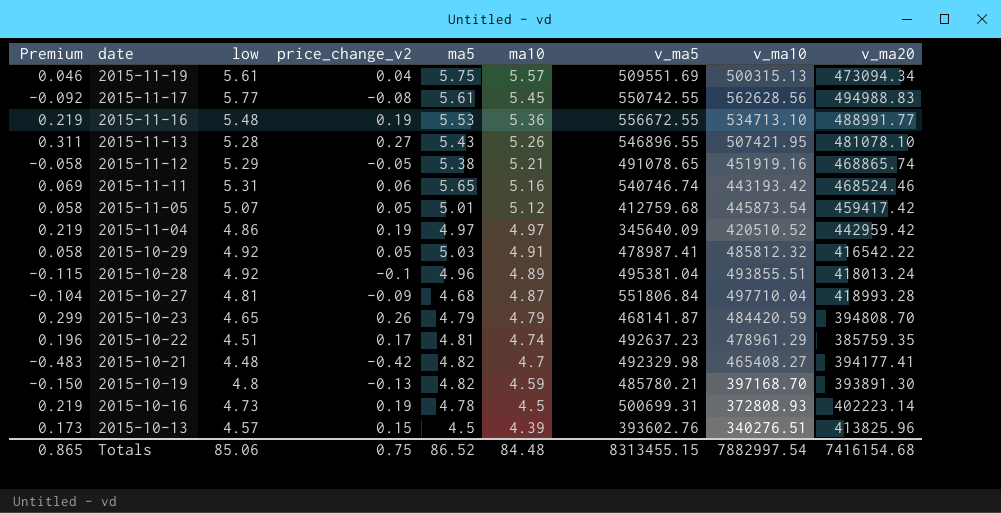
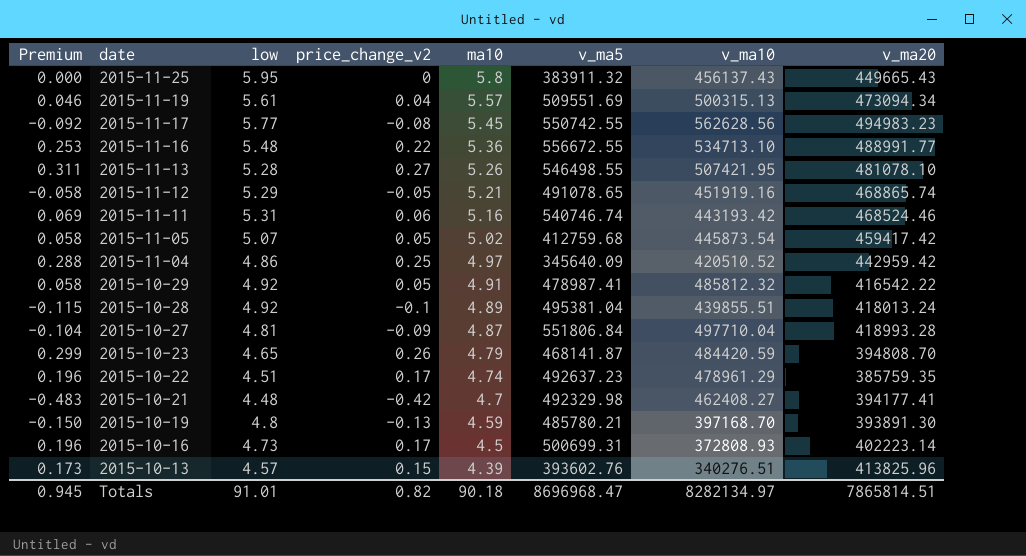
column ma5 | position: 5 -> none
row 2015-11-25: none -> 0.000 | 5.95 | 0 | 5.8 | 383911.32 | 456137.43 | 449665.43
2015-11-17 | v_ma20: 494988.83 -> 494983.23
2015-11-16 | Premium: 0.219 -> 0.253
2015-11-16 | price_change_v2: 0.19 -> 0.22
2015-11-13 | v_ma5: 546896.55 -> 546498.55
2015-11-05 | ma10: 5.12 -> 5.02
2015-11-04 | Premium: 0.219 -> 0.288
2015-11-04 | price_change_v2: 0.19 -> 0.25
2015-10-28 | v_ma10: 493855.51 -> 439855.51
2015-10-21 | v_ma10: 465408.27 -> 462408.27
2015-10-16 | Premium: 0.219 -> 0.196
2015-10-16 | price_change_v2: 0.19 -> 0.17
Totals | Premium: 0.865 -> 0.945
Totals | low: 85.06 -> 91.01
Totals | price_change_v2: 0.75 -> 0.82
Totals | ma10: 84.48 -> 90.18
Totals | v_ma5: 8313455.15 -> 8696968.47
Totals | v_ma10: 7882997.54 -> 8282134.97
Totals | v_ma20: 7416154.68 -> 7865814.51

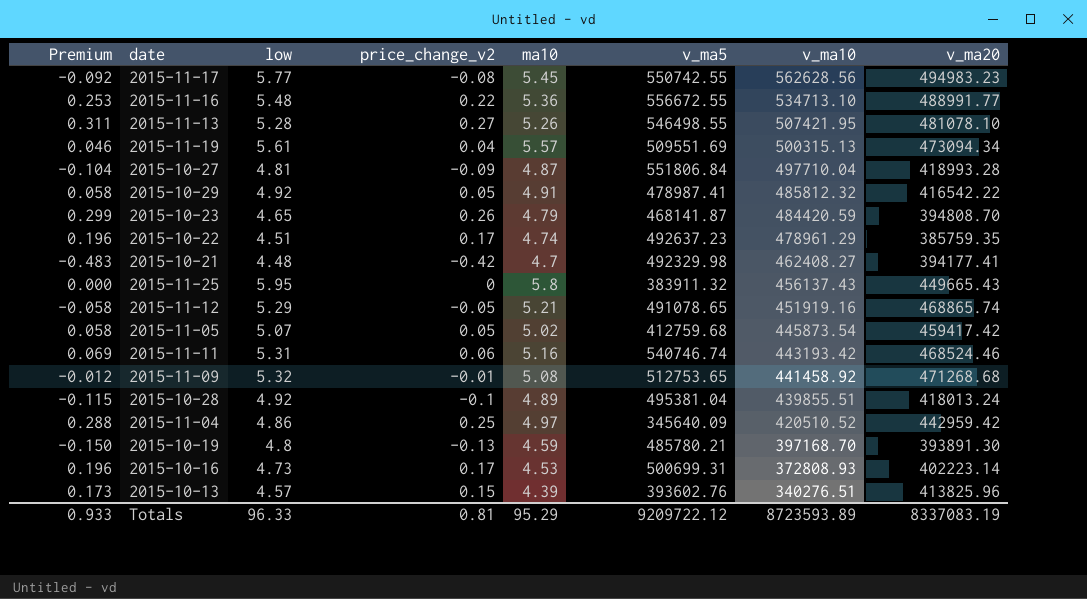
row order: date descending -> v_ma10 descending
row 2015-11-09: none -> -0.012 | 5.32 | -0.01 | 5.08 | 512753.65 | 441458.92 | 471268.68
2015-10-16 | ma10: 4.5 -> 4.53
Totals | Premium: 0.945 -> 0.933
Totals | low: 91.01 -> 96.33
Totals | price_change_v2: 0.82 -> 0.81
Totals | ma10: 90.18 -> 95.29
Totals | v_ma5: 8696968.47 -> 9209722.12
Totals | v_ma10: 8282134.97 -> 8723593.89
Totals | v_ma20: 7865814.51 -> 8337083.19

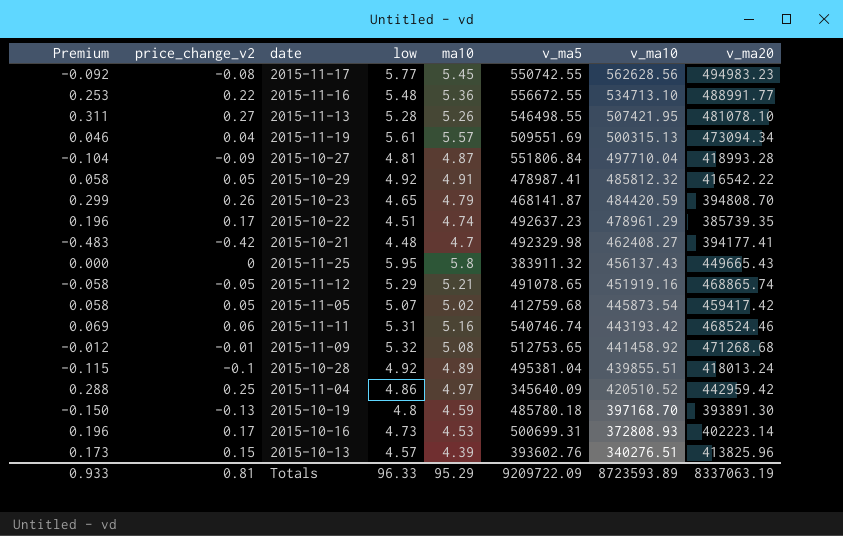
column price_change_v2 | position: 4 -> 2
2015-10-22 | v_ma20: 385759.35 -> 385739.35
2015-10-19 | v_ma5: 485780.21 -> 485780.18
Totals | v_ma5: 9209722.12 -> 9209722.09
Totals | v_ma20: 8337083.19 -> 8337063.19

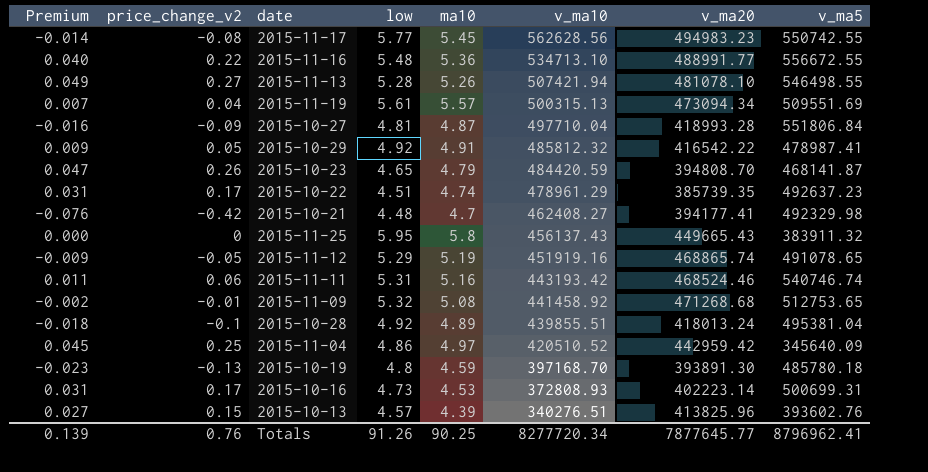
column Premium | formula: [price_change_v2] * 1.15 -> [price_change_v2] * 0.18
column v_ma5 | position: 6 -> 8
row 2015-11-05: 0.058 | 0.05 | 5.07 | 5.02 | 412759.68 | 445873.54 | 459417.42 -> none
2015-11-13 | v_ma10: 507421.95 -> 507421.94
2015-11-12 | ma10: 5.21 -> 5.19
Totals | Premium: 0.933 -> 0.139
Totals | price_change_v2: 0.81 -> 0.76
Totals | low: 96.33 -> 91.26
Totals | ma10: 95.29 -> 90.25
Totals | v_ma10: 8723593.89 -> 8277720.34
Totals | v_ma20: 8337063.19 -> 7877645.77
Totals | v_ma5: 9209722.09 -> 8796962.41

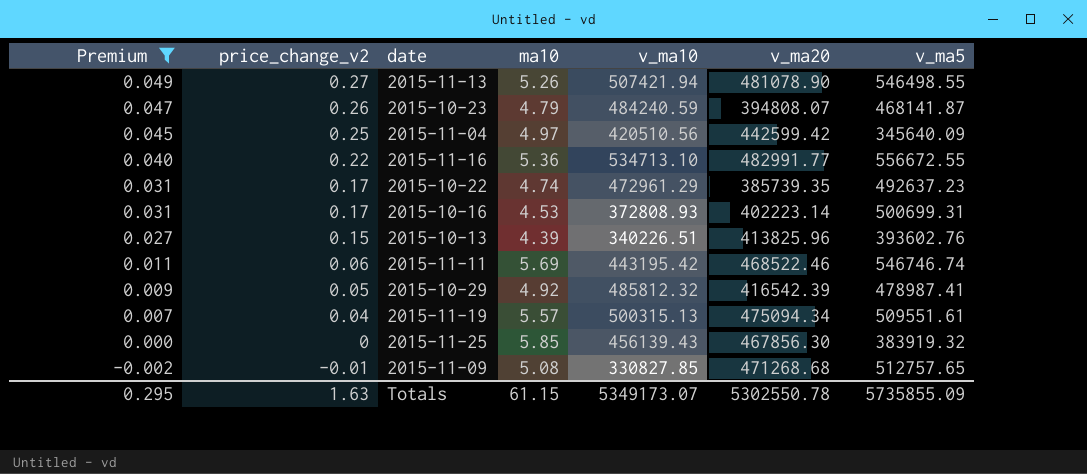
filter: none -> Premium >= -0.002
row order: v_ma10 descending -> Premium descending
column low | position: 4 -> none
2015-11-13 | v_ma20: 481078.10 -> 481078.90
2015-10-23 | v_ma10: 484420.59 -> 484240.59
2015-10-23 | v_ma20: 394808.70 -> 394808.07
2015-11-04 | v_ma10: 420510.52 -> 420510.56
2015-11-04 | v_ma20: 442959.42 -> 442599.42
2015-11-16 | v_ma20: 488991.77 -> 482991.77
2015-10-22 | v_ma10: 478961.29 -> 472961.29
2015-10-13 | v_ma10: 340276.51 -> 340226.51
2015-11-11 | ma10: 5.16 -> 5.69
2015-11-11 | v_ma10: 443193.42 -> 443195.42
2015-11-11 | v_ma20: 468524.46 -> 468522.46
2015-11-11 | v_ma5: 540746.74 -> 546746.74
2015-10-29 | ma10: 4.91 -> 4.92
2015-10-29 | v_ma20: 416542.22 -> 416542.39
2015-11-19 | v_ma20: 473094.34 -> 475094.34
2015-11-19 | v_ma5: 509551.69 -> 509551.61
2015-11-25 | ma10: 5.8 -> 5.85
2015-11-25 | v_ma10: 456137.43 -> 456139.43
2015-11-25 | v_ma20: 449665.43 -> 467856.30
2015-11-25 | v_ma5: 383911.32 -> 383919.32
2015-11-09 | v_ma10: 441458.92 -> 330827.85
2015-11-09 | v_ma5: 512753.65 -> 512757.65
Totals | Premium: 0.139 -> 0.295
Totals | price_change_v2: 0.76 -> 1.63
Totals | ma10: 90.25 -> 61.15
Totals | v_ma10: 8277720.34 -> 5349173.07
Totals | v_ma20: 7877645.77 -> 5302550.78
Totals | v_ma5: 8796962.41 -> 5735855.09

